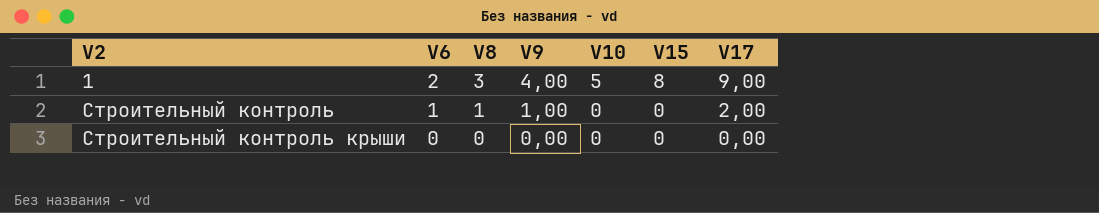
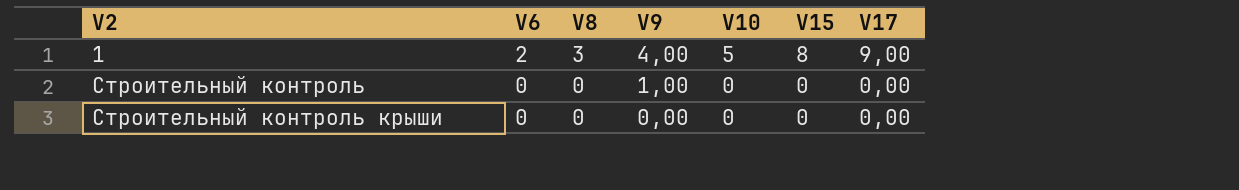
Строительный контроль | V6: 1 -> 0
Строительный контроль | V8: 1 -> 0
Строительный контроль | V17: 2,00 -> 0,00

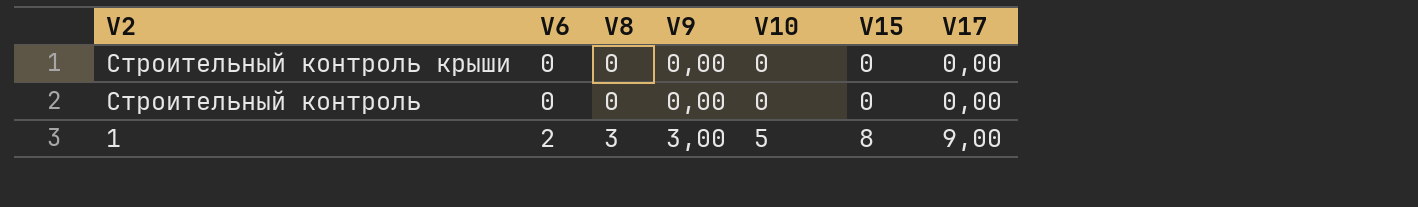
row order: V2 ascending -> V2 descending
Строительный контроль | V9: 1,00 -> 0,00
1 | V9: 4,00 -> 3,00

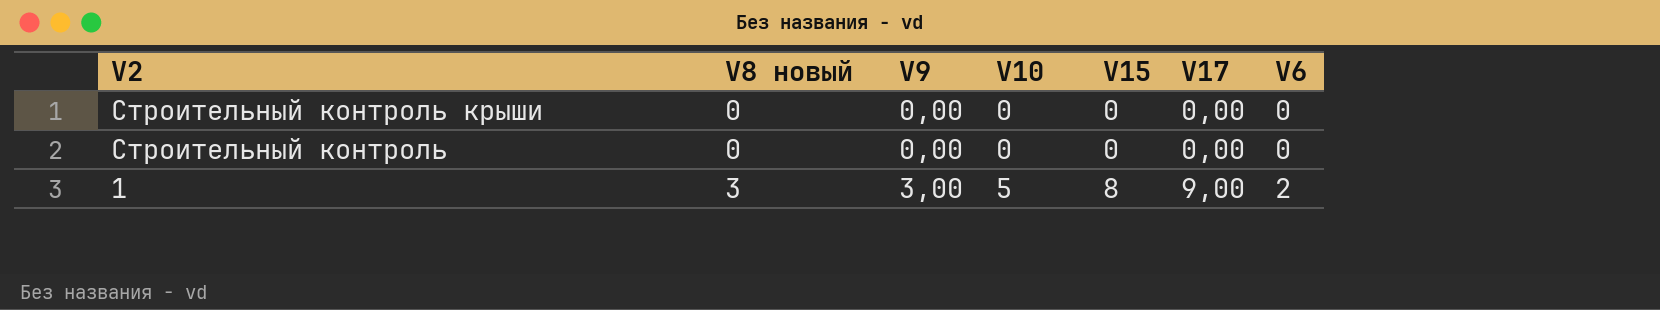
column name: V8 -> V8 новый
column V6 | position: 2 -> 7

